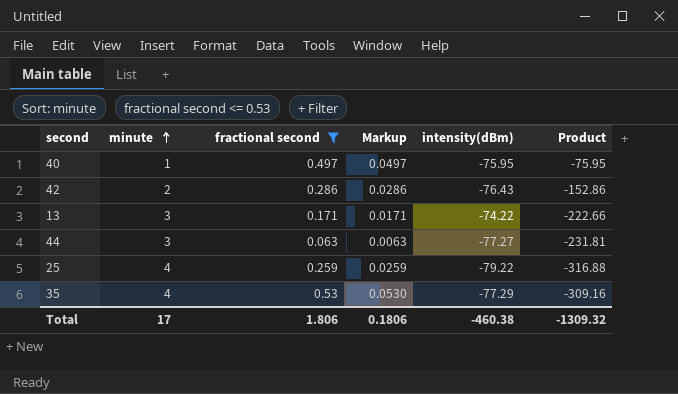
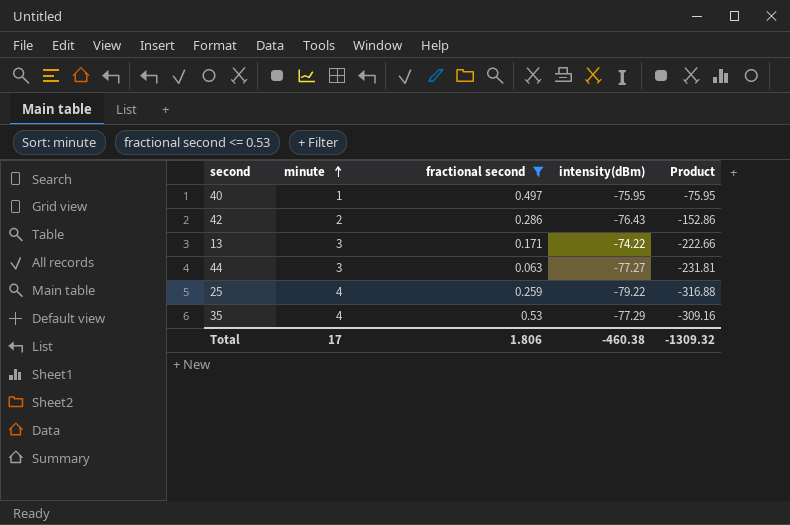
column Markup | formula: [fractional second] * 0.1 -> none

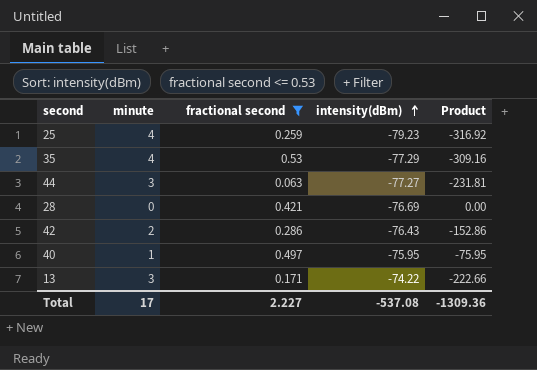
row order: minute ascending -> intensity(dBm) ascending
25 | intensity(dBm): -79.22 -> -79.23
25 | Product: -316.88 -> -316.92
row 28: none -> 0 | 0.421 | -76.69 | 0.00
Total | fractional second: 1.806 -> 2.227
Total | intensity(dBm): -460.38 -> -537.08
Total | Product: -1309.32 -> -1309.36

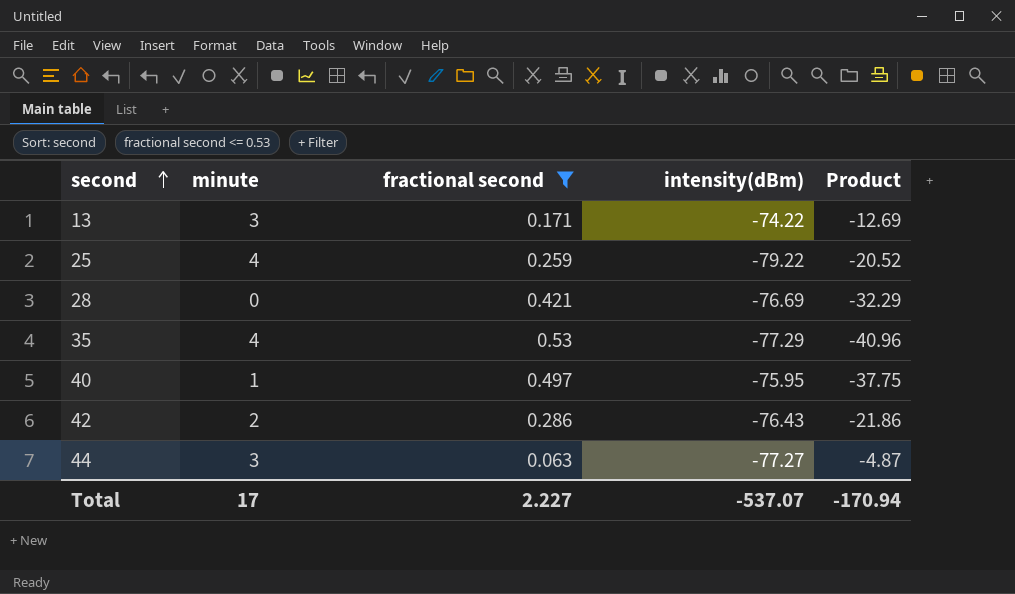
row order: intensity(dBm) ascending -> second ascending
column Product | formula: [minute] * [intensity(dBm)] -> [fractional second] * [intensity(dBm)]
25 | intensity(dBm): -79.23 -> -79.22
Total | intensity(dBm): -537.08 -> -537.07
Total | Product: -1309.36 -> -170.94

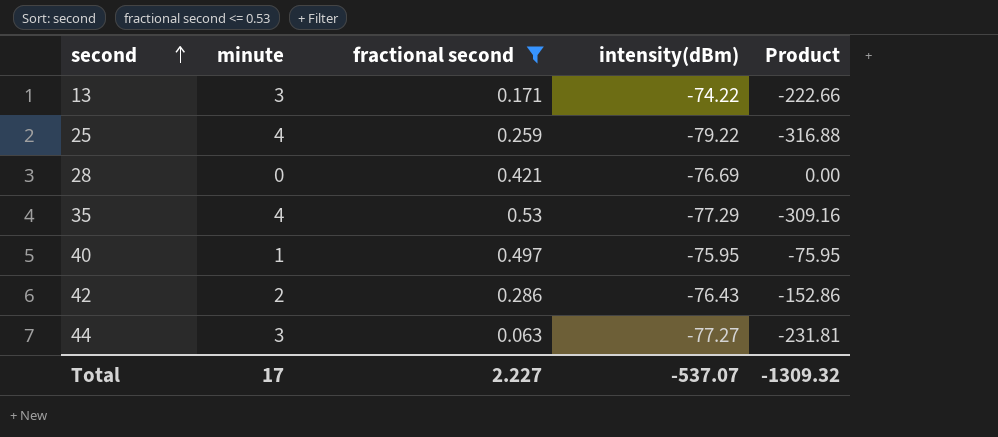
column Product | formula: [fractional second] * [intensity(dBm)] -> [minute] * [intensity(dBm)]
Total | Product: -170.94 -> -1309.32

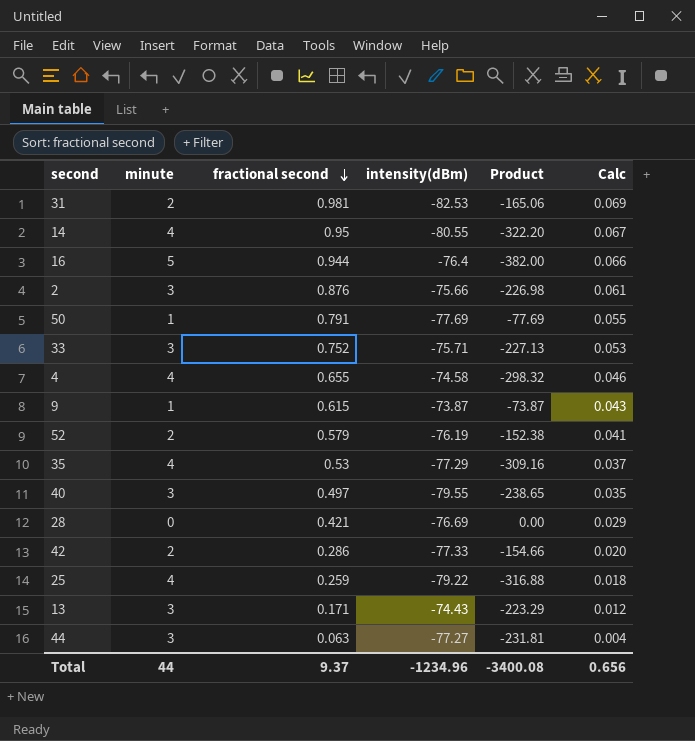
filter: fractional second <= 0.53 -> none
row order: second ascending -> fractional second descending
column Calc | formula: none -> [fractional second] * 0.07
40 | minute: 1 -> 3
40 | intensity(dBm): -75.95 -> -79.55
40 | Product: -75.95 -> -238.65
42 | intensity(dBm): -76.43 -> -77.33
42 | Product: -152.86 -> -154.66
13 | intensity(dBm): -74.22 -> -74.43
13 | Product: -222.66 -> -223.29
Total | minute: 17 -> 44
Total | fractional second: 2.227 -> 9.37
Total | intensity(dBm): -537.07 -> -1234.96
Total | Product: -1309.32 -> -3400.08

